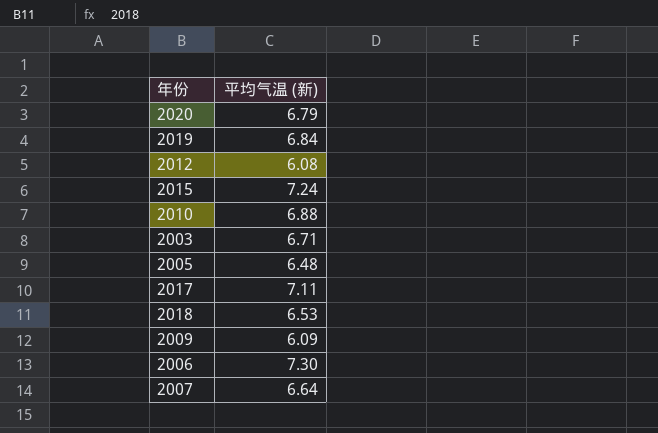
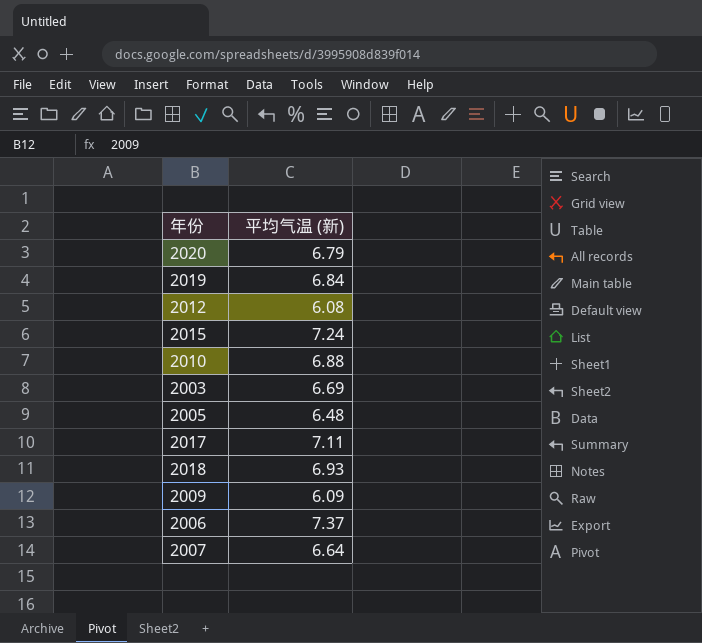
2003 | 平均气温 (新): 6.71 -> 6.69
2018 | 平均气温 (新): 6.53 -> 6.93
2006 | 平均气温 (新): 7.30 -> 7.37

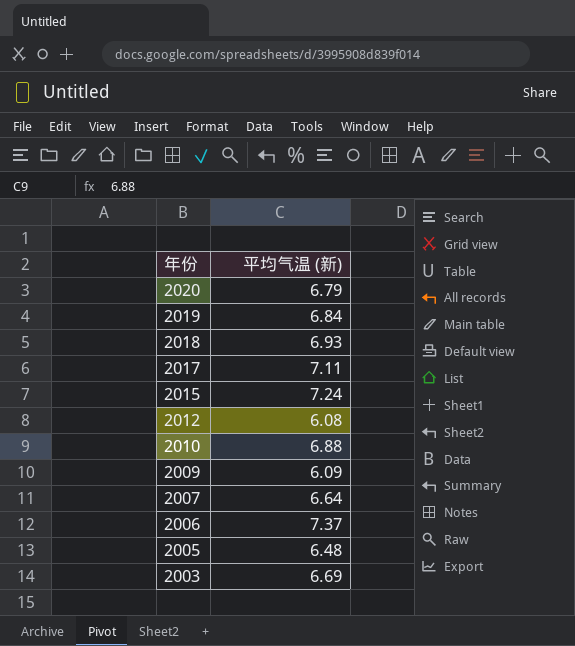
row order: none -> 年份 descending

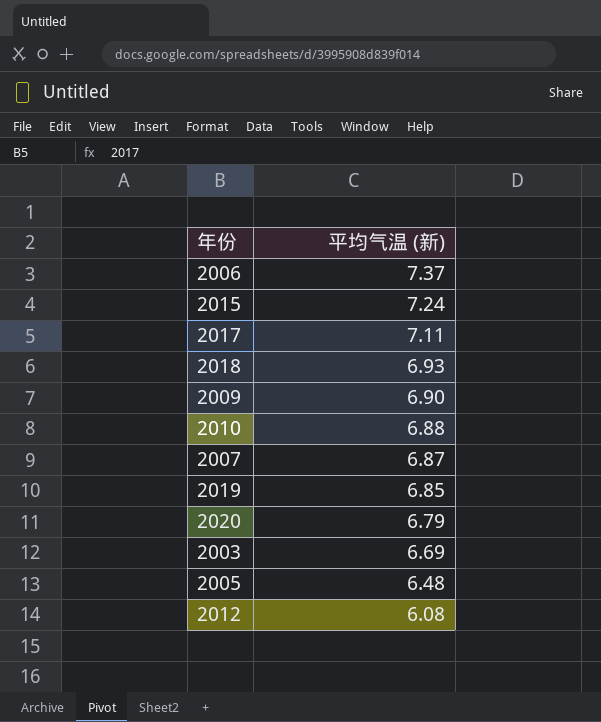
row order: 年份 descending -> 平均气温 (新) descending
2009 | 平均气温 (新): 6.09 -> 6.90
2007 | 平均气温 (新): 6.64 -> 6.87
2019 | 平均气温 (新): 6.84 -> 6.85

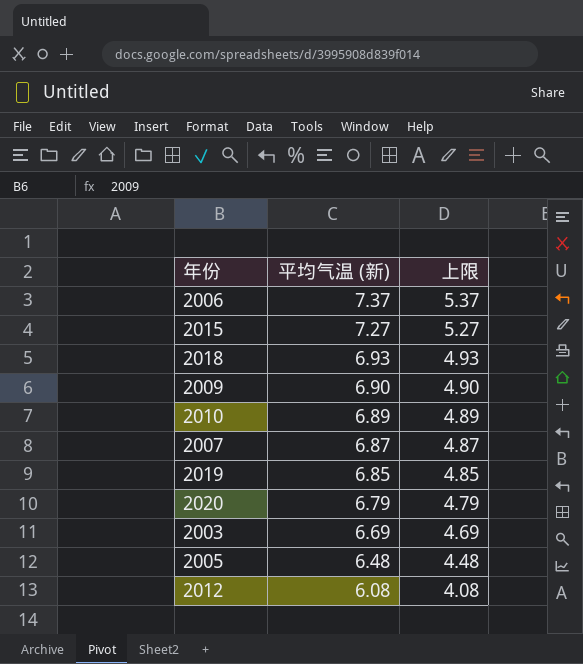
column 上限 | formula: none -> [平均气温 (新)] - 2
row 2017: 7.11 -> none
2015 | 平均气温 (新): 7.24 -> 7.27
2010 | 平均气温 (新): 6.88 -> 6.89

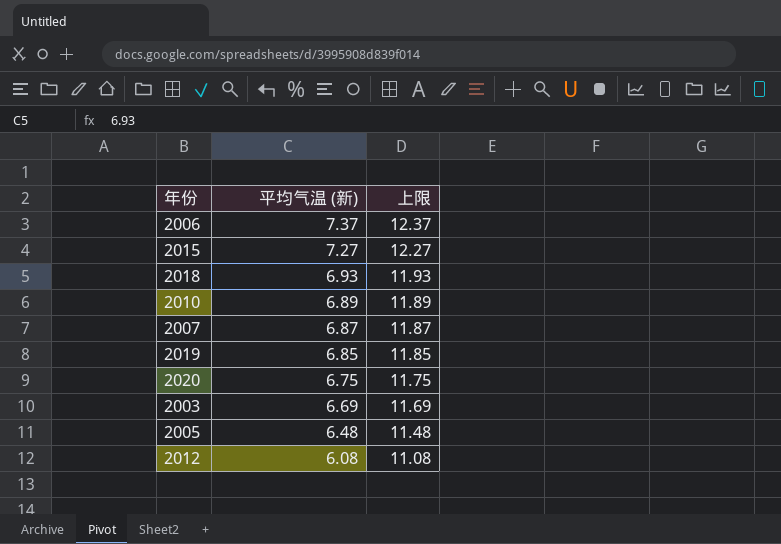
column 上限 | formula: [平均气温 (新)] - 2 -> [平均气温 (新)] + 5
row 2009: 6.90 | 4.90 -> none
2020 | 平均气温 (新): 6.79 -> 6.75

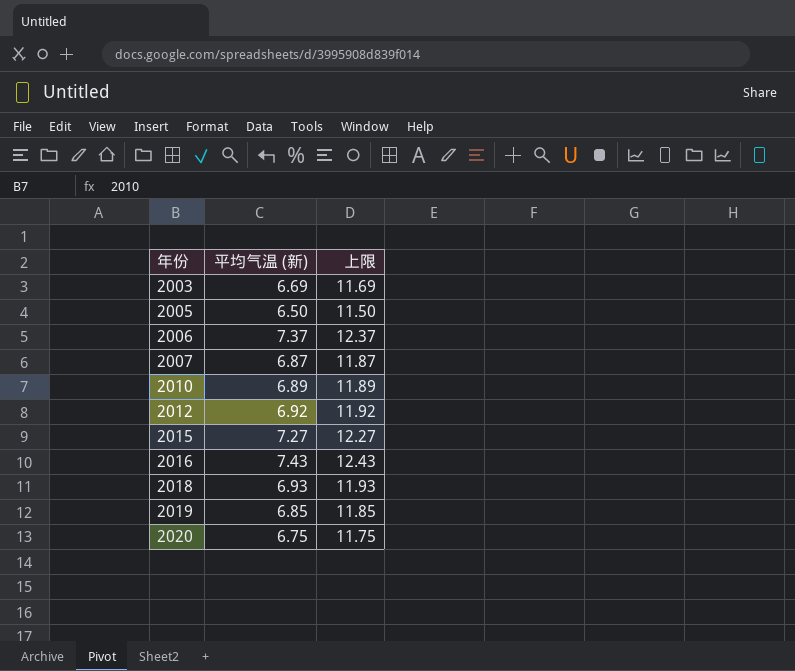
row order: 平均气温 (新) descending -> 年份 ascending
2005 | 平均气温 (新): 6.48 -> 6.50
2005 | 上限: 11.48 -> 11.50
2012 | 平均气温 (新): 6.08 -> 6.92
2012 | 上限: 11.08 -> 11.92
row 2016: none -> 7.43 | 12.43

